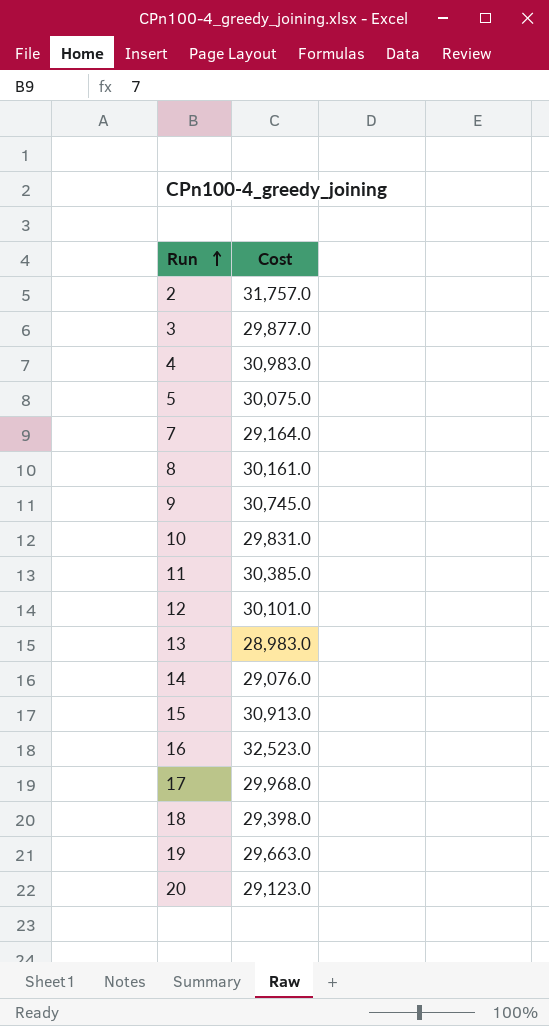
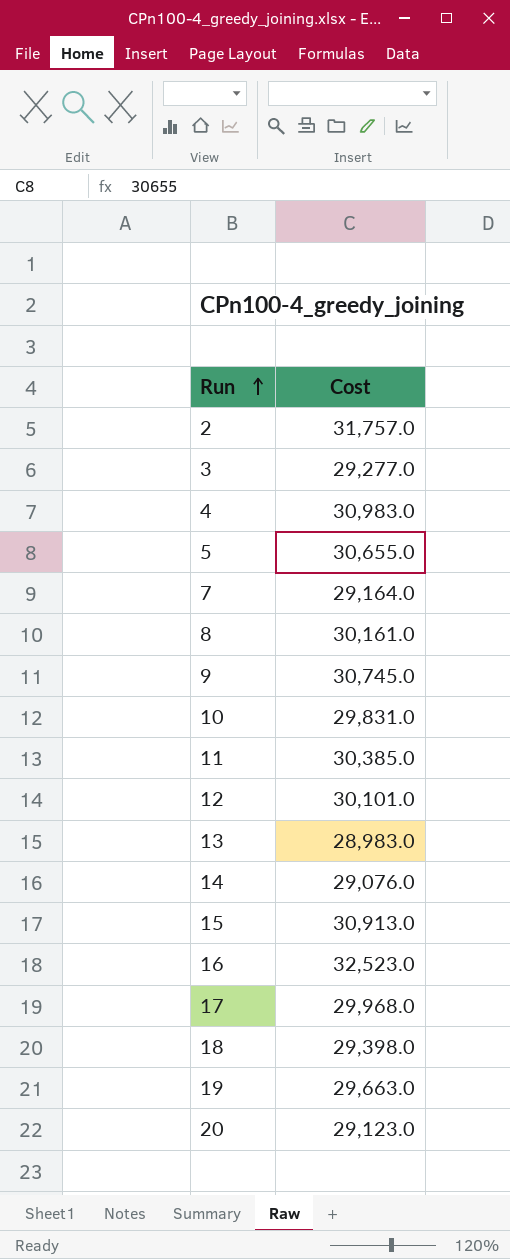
3 | Cost: 29,877.0 -> 29,277.0
5 | Cost: 30,075.0 -> 30,655.0

